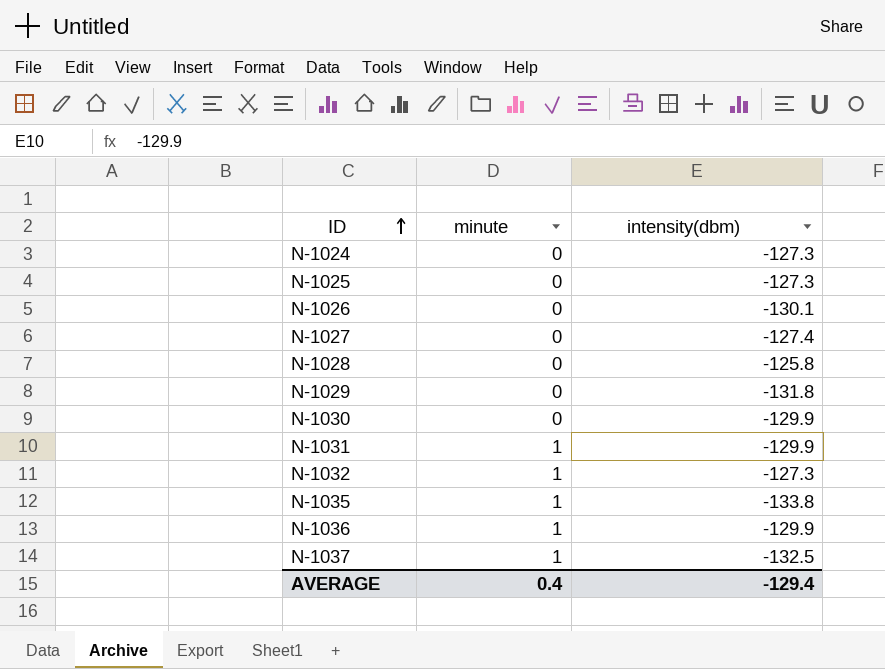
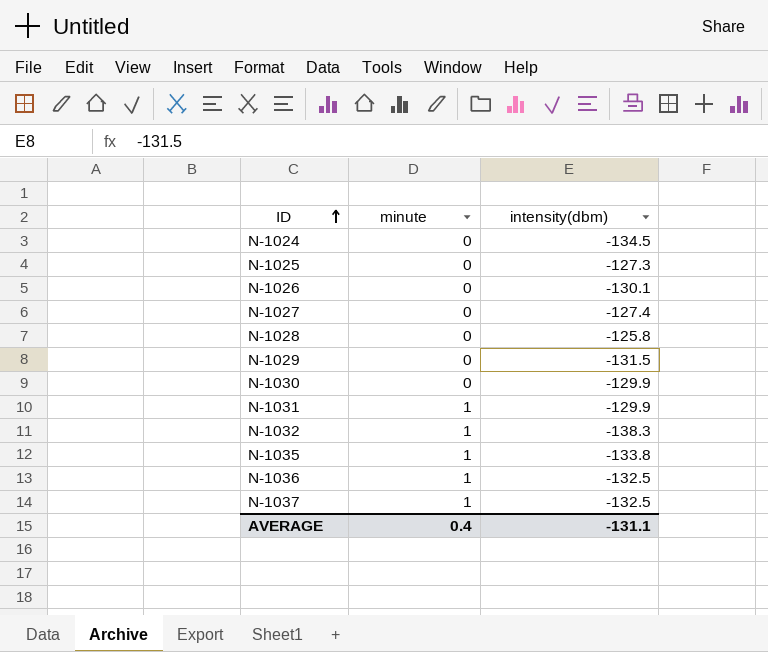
N-1024 | intensity(dbm): -127.3 -> -134.5
N-1029 | intensity(dbm): -131.8 -> -131.5
N-1032 | intensity(dbm): -127.3 -> -138.3
N-1036 | intensity(dbm): -129.9 -> -132.5
AVERAGE | intensity(dbm): -129.4 -> -131.1

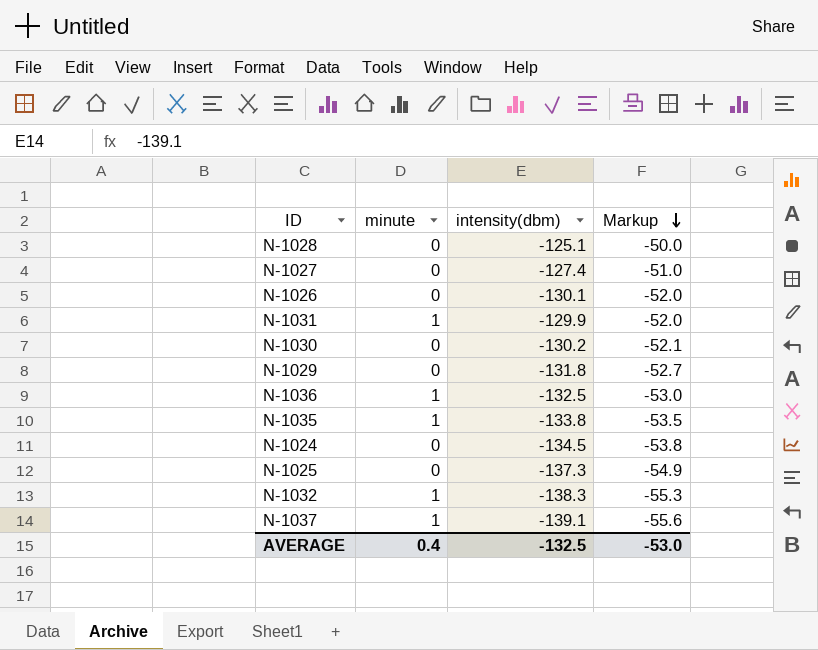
row order: ID ascending -> Markup descending
column Markup | formula: none -> [intensity(dbm)] * 0.4
N-1028 | intensity(dbm): -125.8 -> -125.1
N-1030 | intensity(dbm): -129.9 -> -130.2
N-1029 | intensity(dbm): -131.5 -> -131.8
N-1025 | intensity(dbm): -127.3 -> -137.3
N-1037 | intensity(dbm): -132.5 -> -139.1
AVERAGE | intensity(dbm): -131.1 -> -132.5

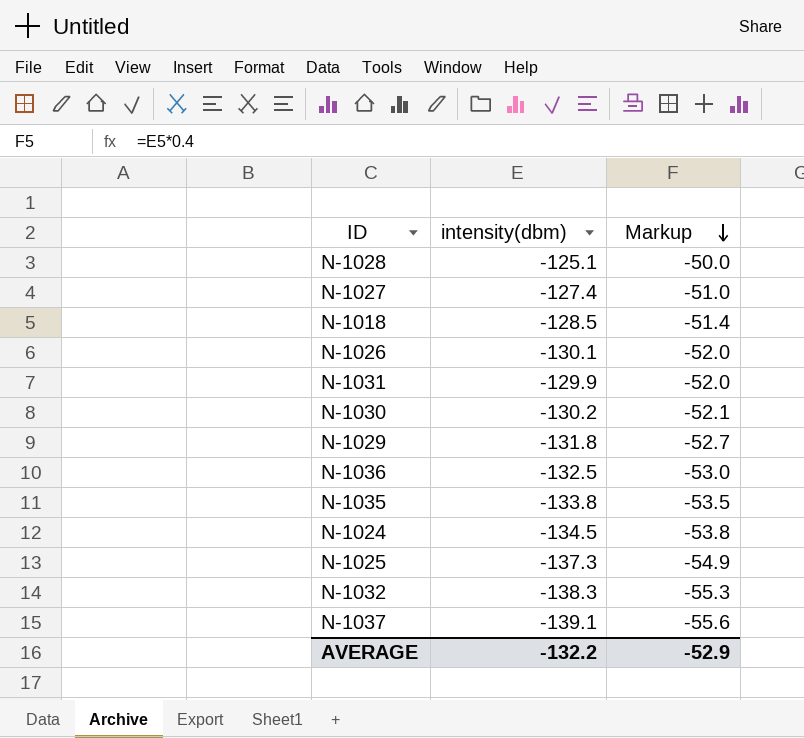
column minute | position: 2 -> none
row N-1018: none -> -128.5 | -51.4
AVERAGE | intensity(dbm): -132.5 -> -132.2
AVERAGE | Markup: -53.0 -> -52.9

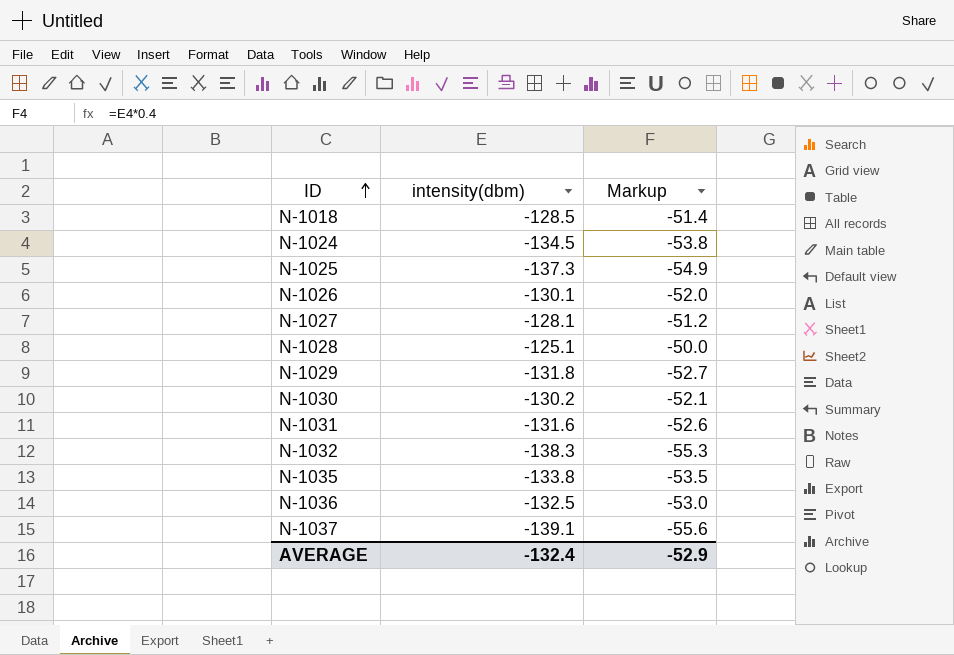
row order: Markup descending -> ID ascending
N-1027 | intensity(dbm): -127.4 -> -128.1
N-1027 | Markup: -51.0 -> -51.2
N-1031 | intensity(dbm): -129.9 -> -131.6
N-1031 | Markup: -52.0 -> -52.6
AVERAGE | intensity(dbm): -132.2 -> -132.4

